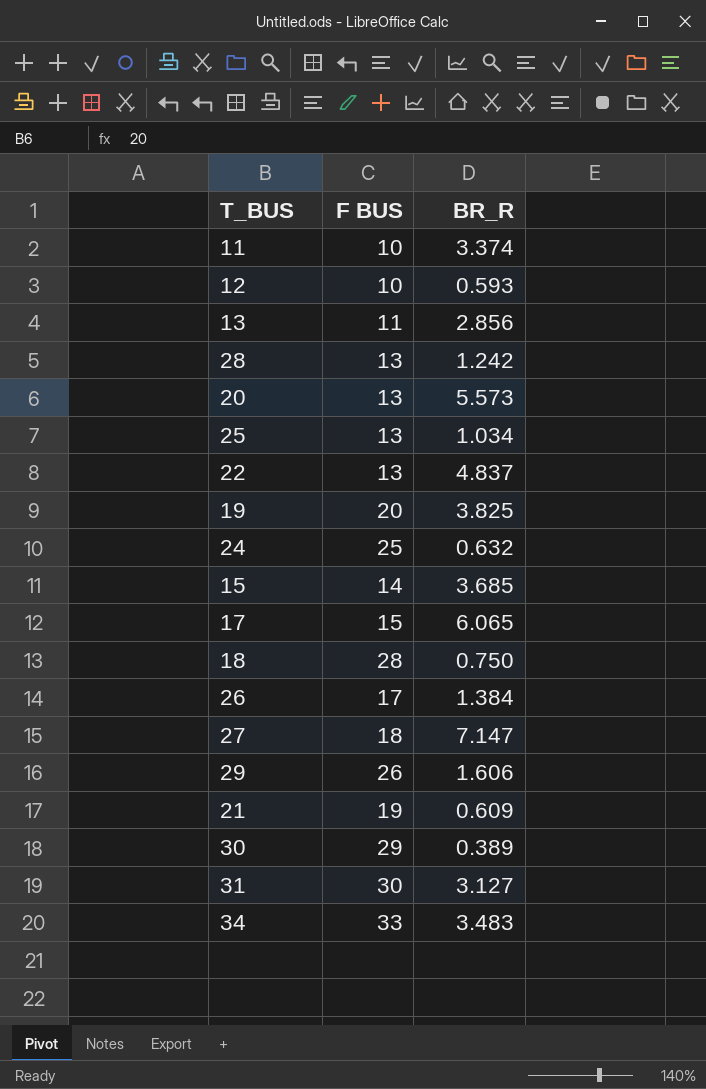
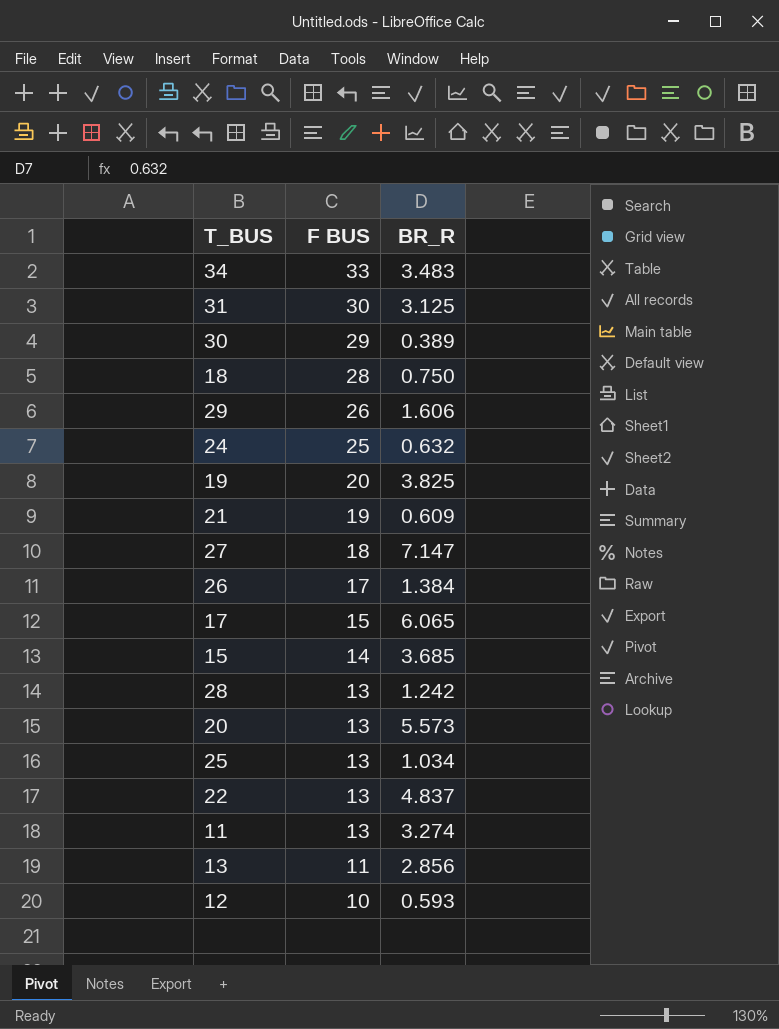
row order: none -> F BUS descending
31 | BR_R: 3.127 -> 3.125
11 | F BUS: 10 -> 13
11 | BR_R: 3.374 -> 3.274

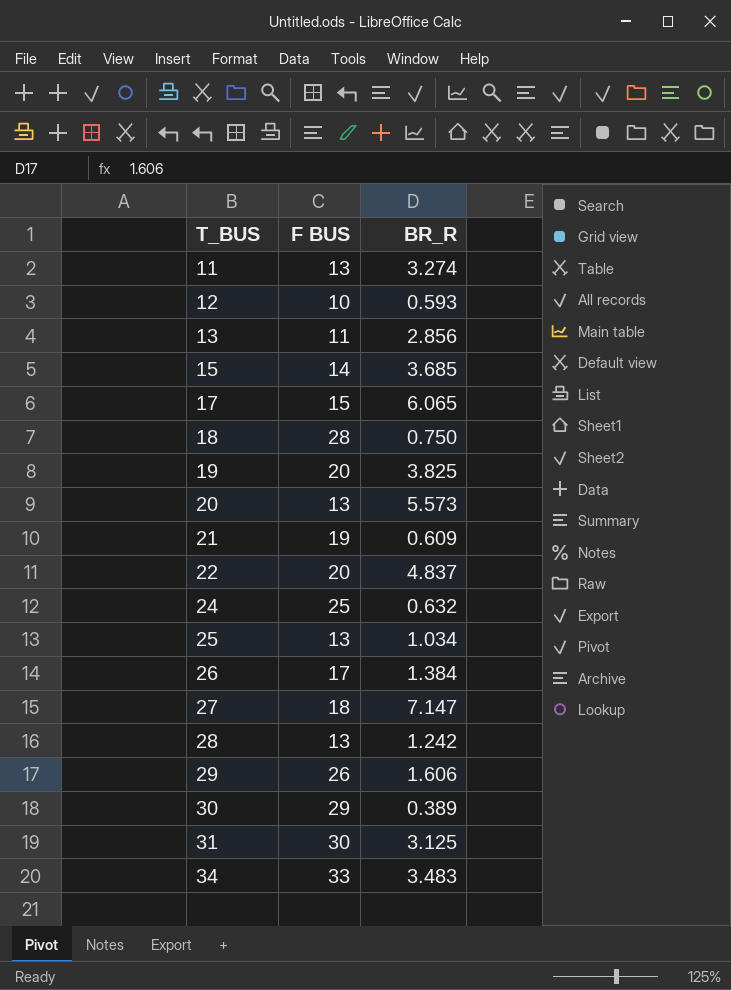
row order: F BUS descending -> T_BUS ascending
22 | F BUS: 13 -> 20

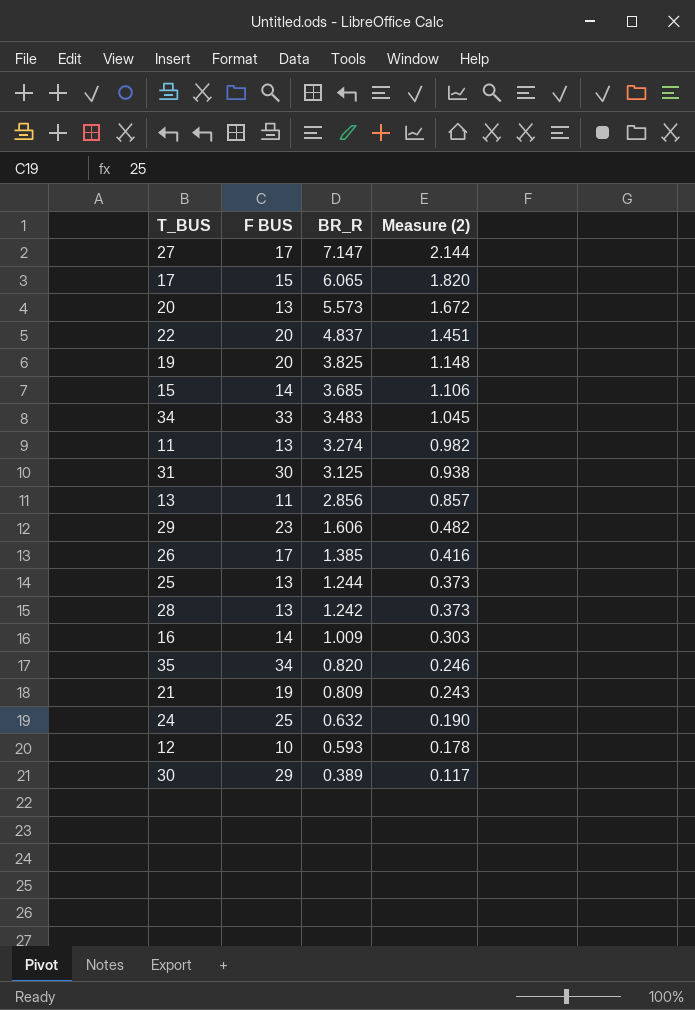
row order: T_BUS ascending -> BR_R descending
column Measure (2) | formula: none -> [BR_R] * 0.3
row 18: 28 | 0.750 -> none
27 | F BUS: 18 -> 17
29 | F BUS: 26 -> 23
26 | BR_R: 1.384 -> 1.385
25 | BR_R: 1.034 -> 1.244
row 16: none -> 14 | 1.009 | 0.303
row 35: none -> 34 | 0.820 | 0.246
21 | BR_R: 0.609 -> 0.809

